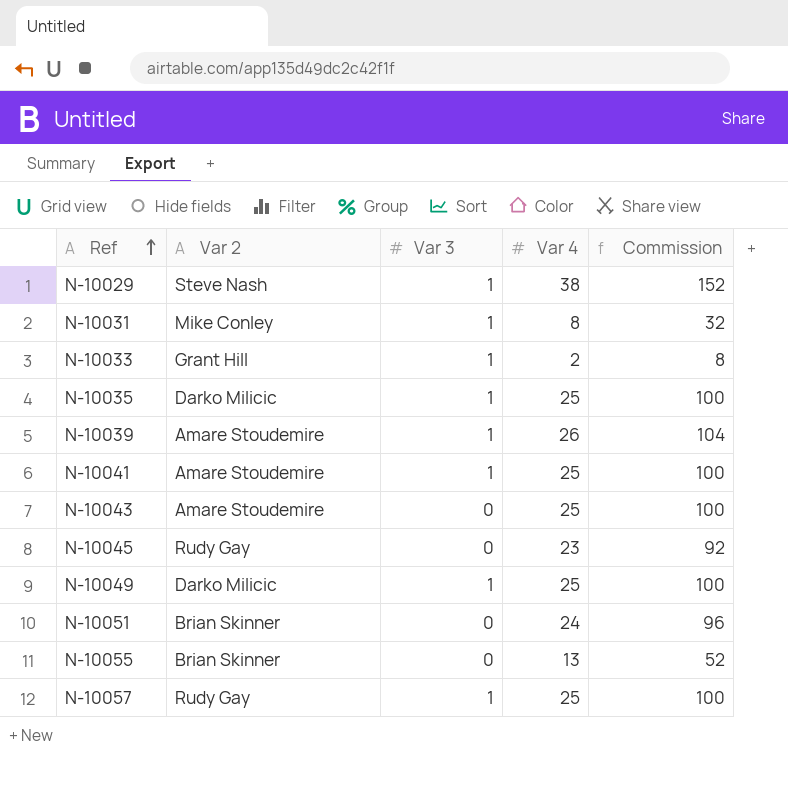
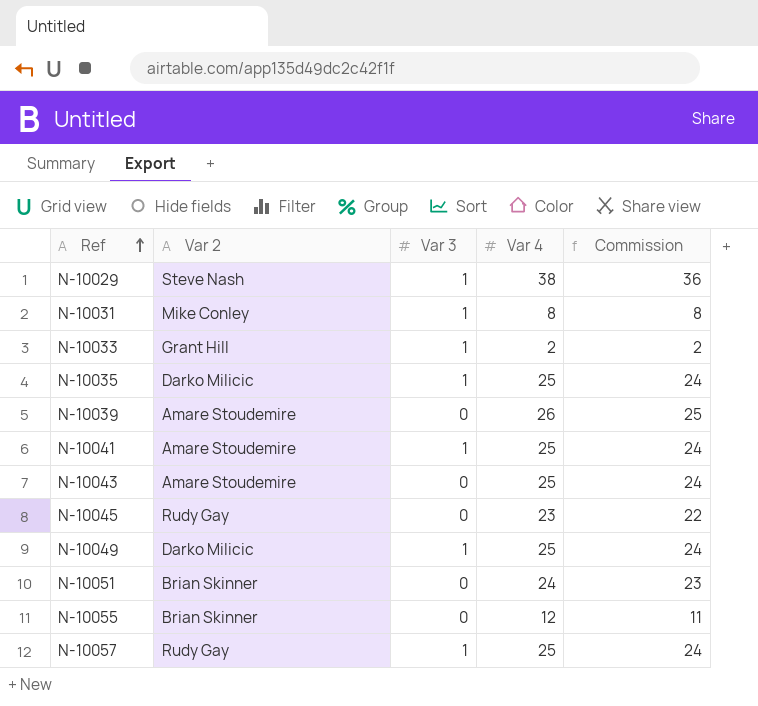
column Commission | formula: [Var 4] * 4 -> [Var 4] * 0.95
N-10039 | Var 3: 1 -> 0
N-10055 | Var 4: 13 -> 12

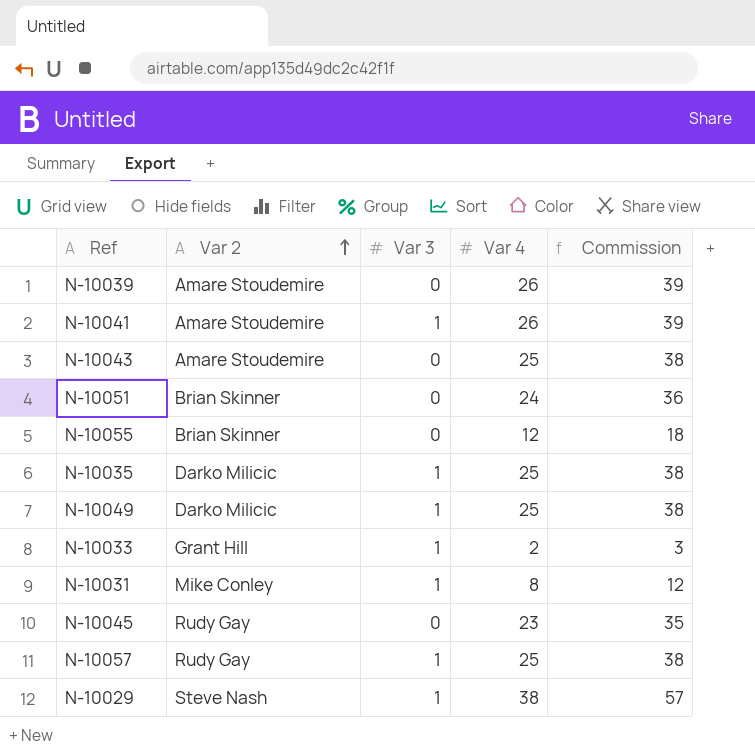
row order: Ref ascending -> Var 2 ascending
column Commission | formula: [Var 4] * 0.95 -> [Var 4] * 1.5
N-10041 | Var 4: 25 -> 26

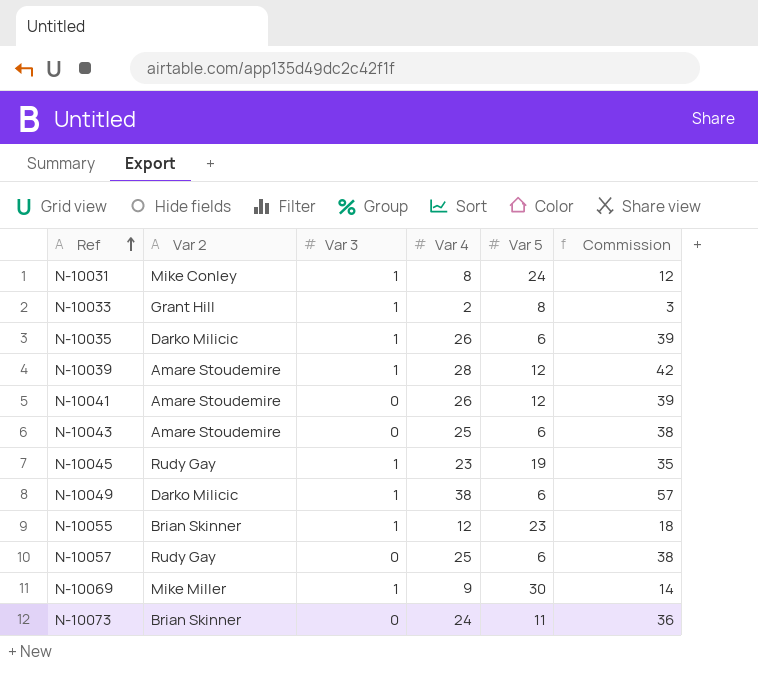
row order: Var 2 ascending -> Ref ascending
column Var 5 | position: none -> 5
row N-10051: Brian Skinner | 0 | 24 | 36 -> none
row N-10029: Steve Nash | 1 | 38 | 57 -> none
N-10035 | Var 4: 25 -> 26
N-10035 | Commission: 38 -> 39
N-10039 | Var 3: 0 -> 1
N-10039 | Var 4: 26 -> 28
N-10039 | Commission: 39 -> 42
N-10041 | Var 3: 1 -> 0
N-10045 | Var 3: 0 -> 1
N-10049 | Var 4: 25 -> 38
N-10049 | Commission: 38 -> 57
N-10055 | Var 3: 0 -> 1
N-10057 | Var 3: 1 -> 0
row N-10069: none -> Mike Miller | 1 | 9 | 30 | 14
row N-10073: none -> Brian Skinner | 0 | 24 | 11 | 36

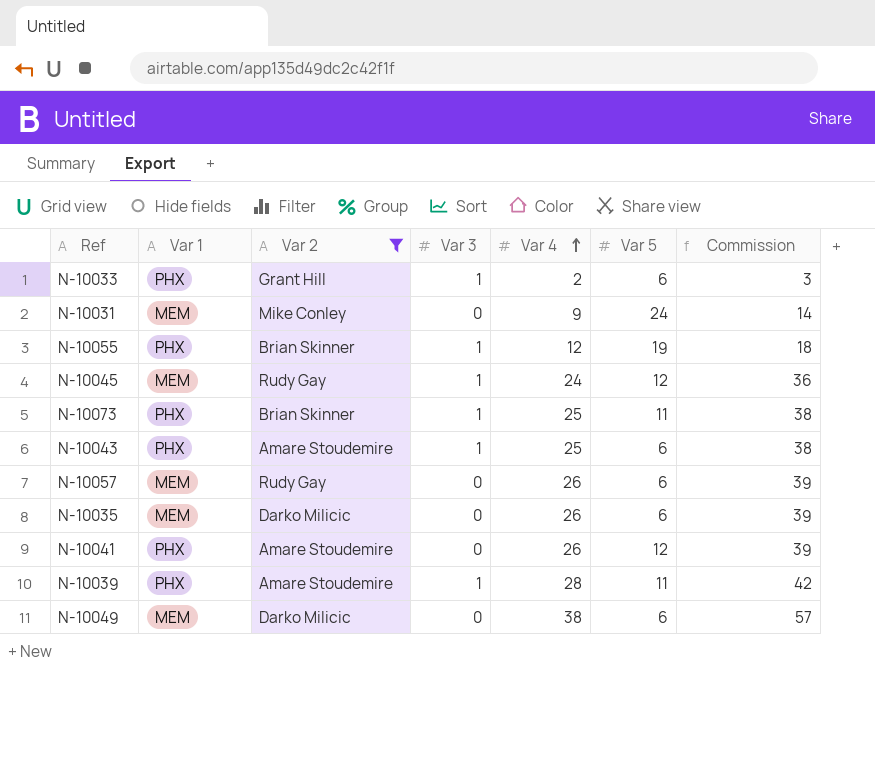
filter: none -> Var 2 != Mike Miller
row order: Ref ascending -> Var 4 ascending
column Var 1 | position: none -> 2
N-10033 | Var 5: 8 -> 6
N-10031 | Var 3: 1 -> 0
N-10031 | Var 4: 8 -> 9
N-10031 | Commission: 12 -> 14
N-10055 | Var 5: 23 -> 19
N-10045 | Var 4: 23 -> 24
N-10045 | Var 5: 19 -> 12
N-10045 | Commission: 35 -> 36
N-10073 | Var 3: 0 -> 1
N-10073 | Var 4: 24 -> 25
N-10073 | Commission: 36 -> 38
N-10043 | Var 3: 0 -> 1
N-10057 | Var 4: 25 -> 26
N-10057 | Commission: 38 -> 39
N-10035 | Var 3: 1 -> 0
N-10039 | Var 5: 12 -> 11
N-10049 | Var 3: 1 -> 0

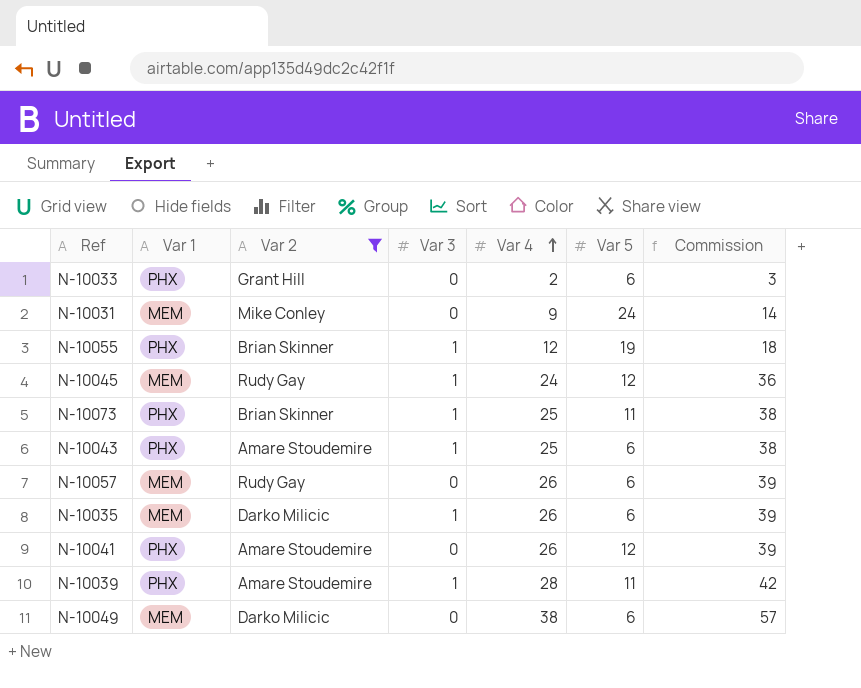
N-10033 | Var 3: 1 -> 0
N-10035 | Var 3: 0 -> 1

